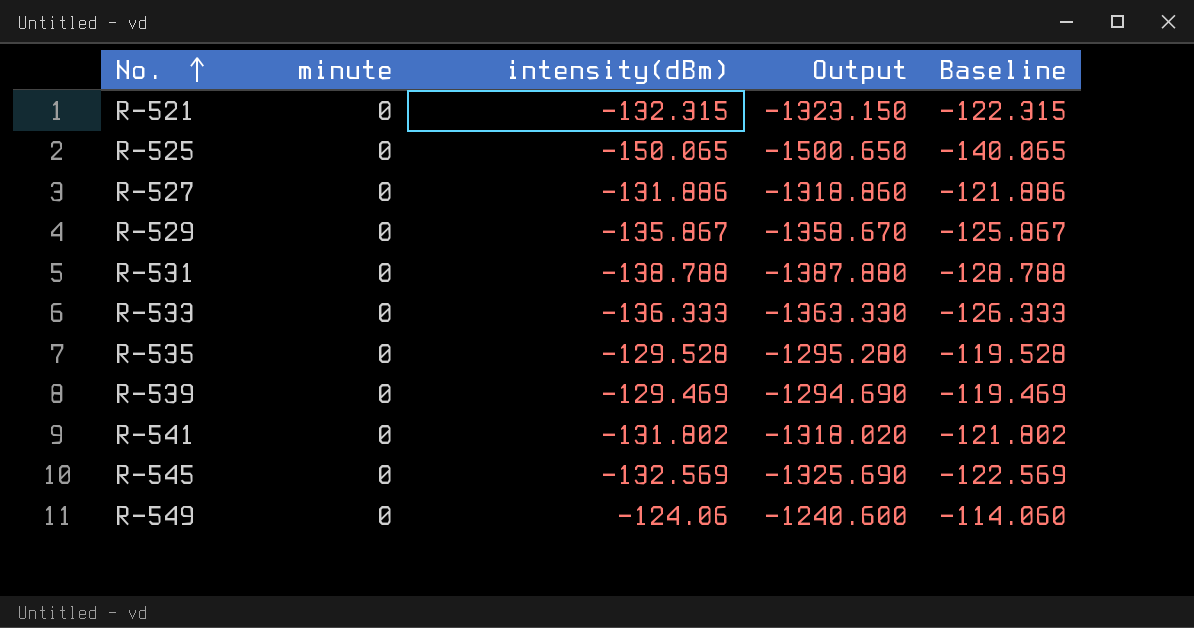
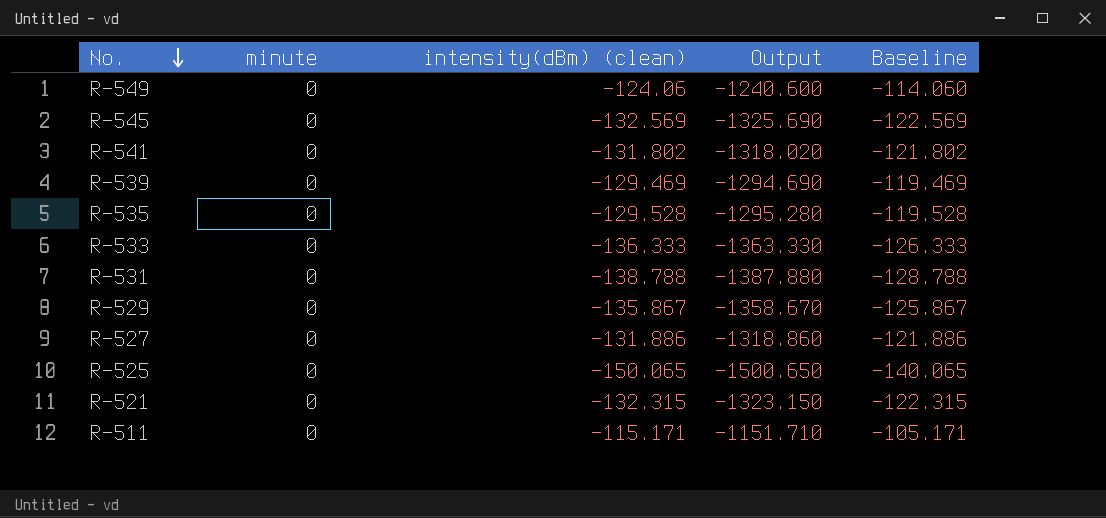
row order: No. ascending -> No. descending
column name: intensity(dBm) -> intensity(dBm) (clean)
row R-511: none -> 0 | -115.171 | -1151.710 | -105.171

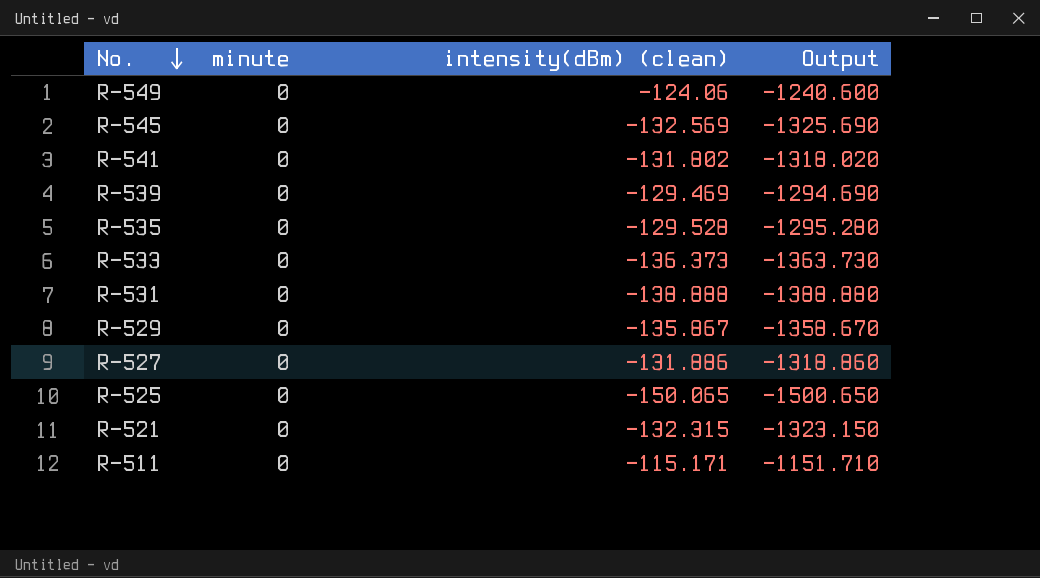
column Baseline | formula: [intensity(dBm) (clean)] + 10 -> none
R-533 | intensity(dBm) (clean): -136.333 -> -136.373
R-533 | Output: -1363.330 -> -1363.730
R-531 | intensity(dBm) (clean): -138.788 -> -138.888
R-531 | Output: -1387.880 -> -1388.880

